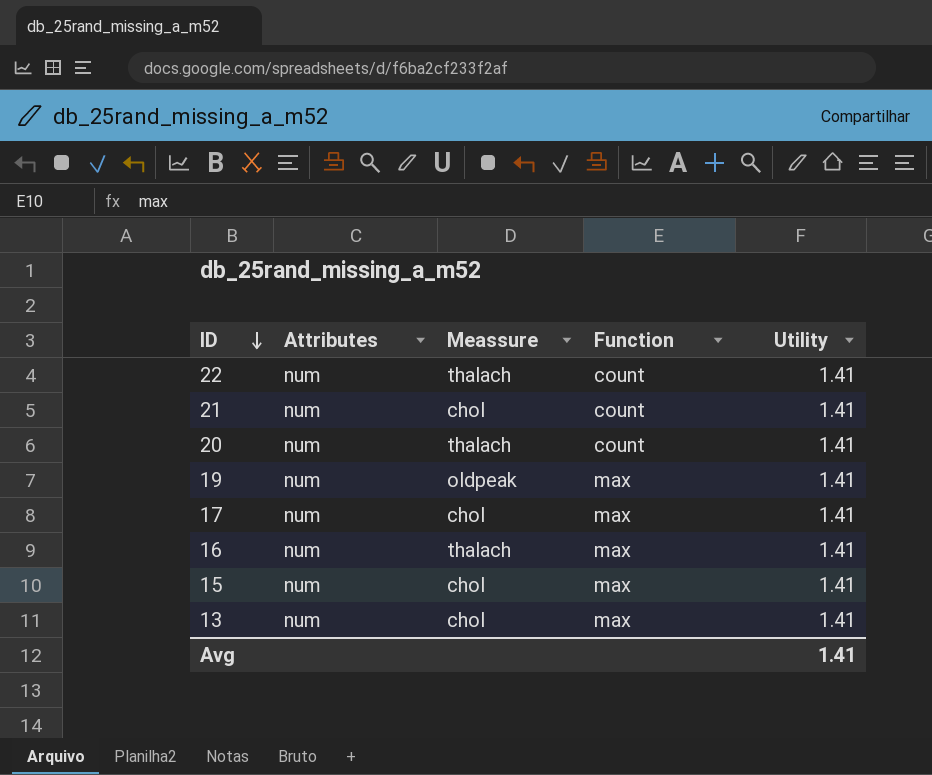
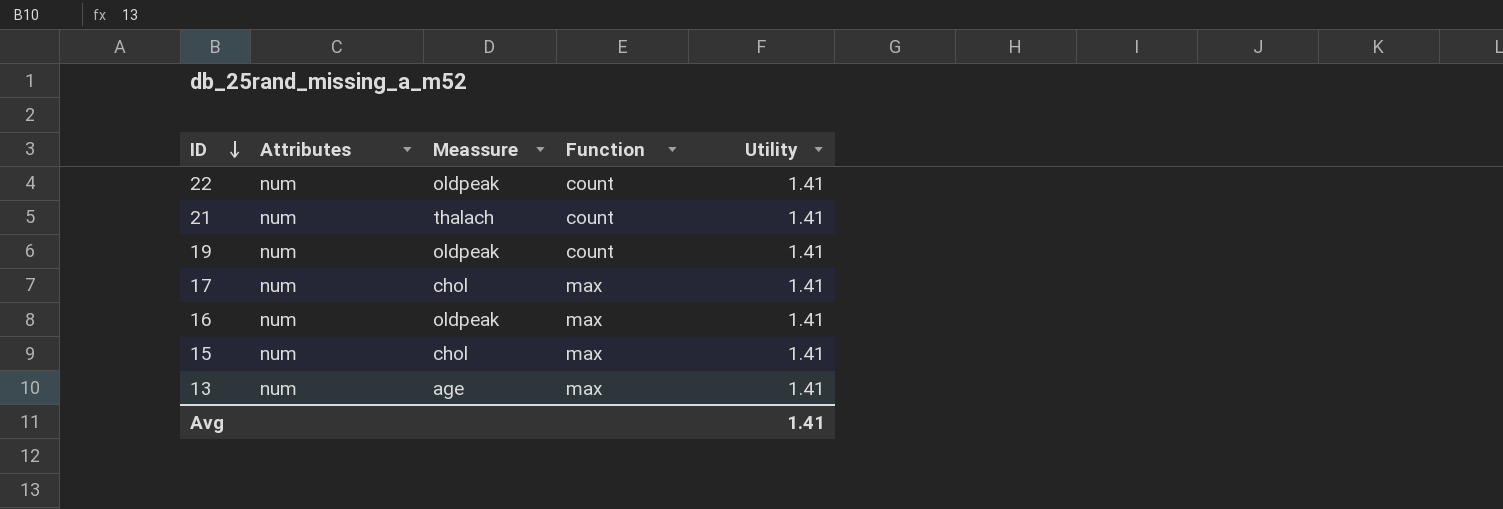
row 20: num | thalach | count | 1.41 -> none
22 | Meassure: thalach -> oldpeak
21 | Meassure: chol -> thalach
19 | Function: max -> count
16 | Meassure: thalach -> oldpeak
13 | Meassure: chol -> age

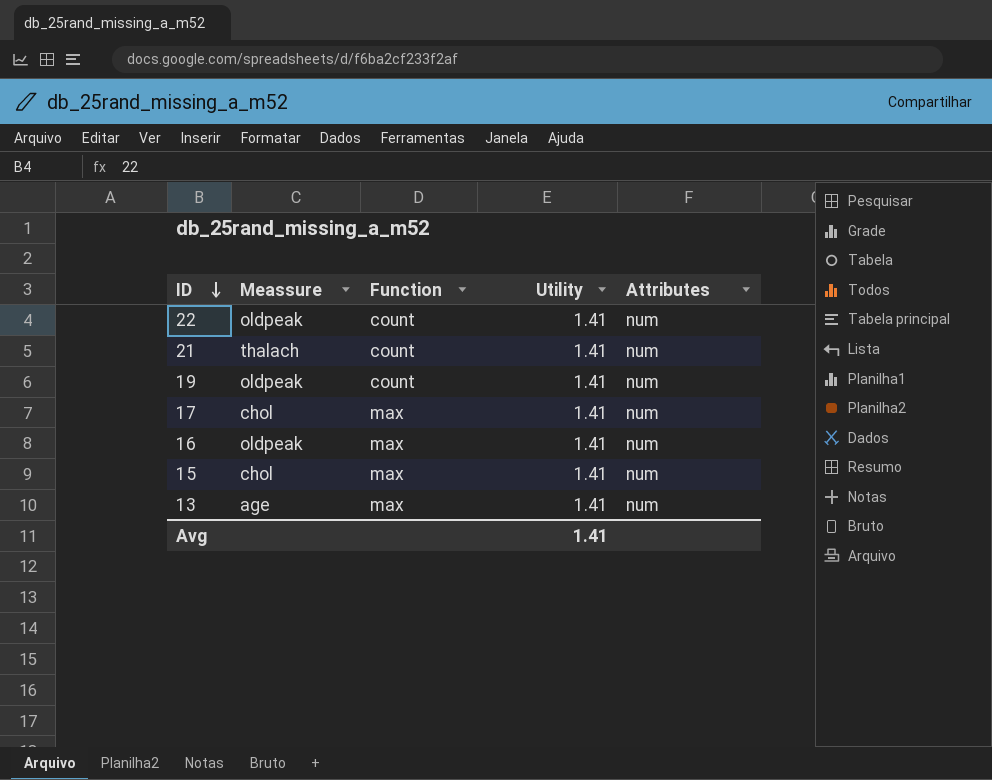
column Attributes | position: 2 -> 5

